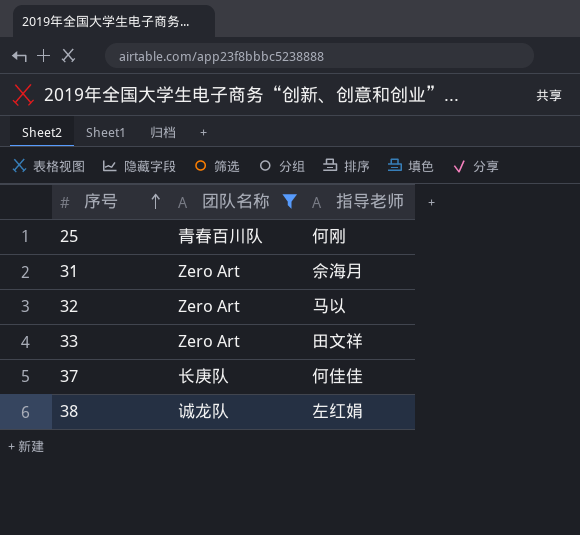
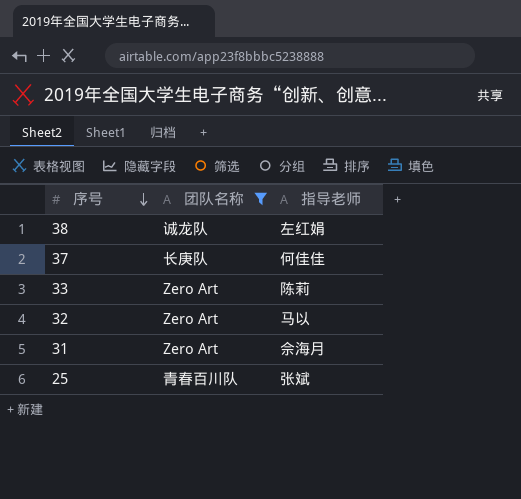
row order: 序号 ascending -> 序号 descending
33 | 指导老师: 田文祥 -> 陈莉
25 | 指导老师: 何刚 -> 张斌

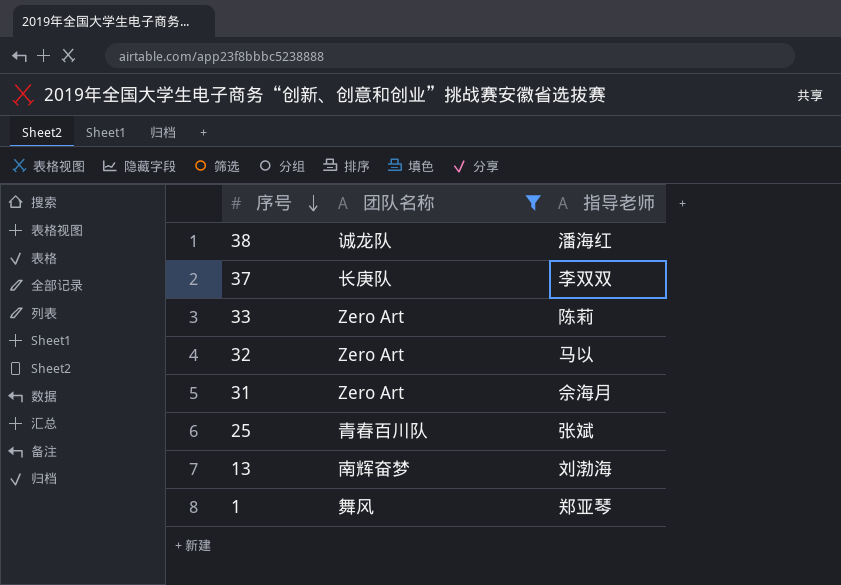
38 | 指导老师: 左红娟 -> 潘海红
37 | 指导老师: 何佳佳 -> 李双双
row 13: none -> 南辉奋梦 | 刘渤海
row 1: none -> 舞风 | 郑亚琴

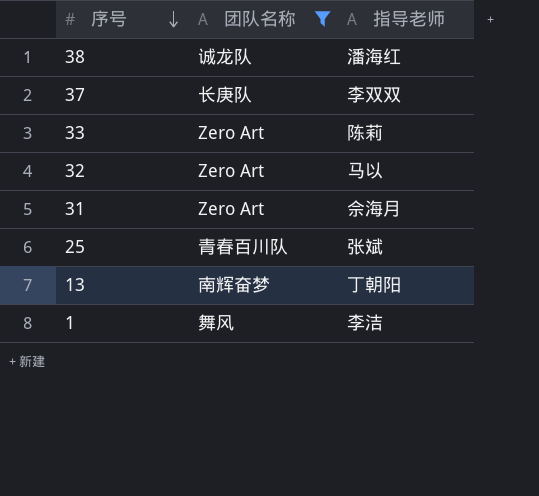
13 | 指导老师: 刘渤海 -> 丁朝阳
1 | 指导老师: 郑亚琴 -> 李洁

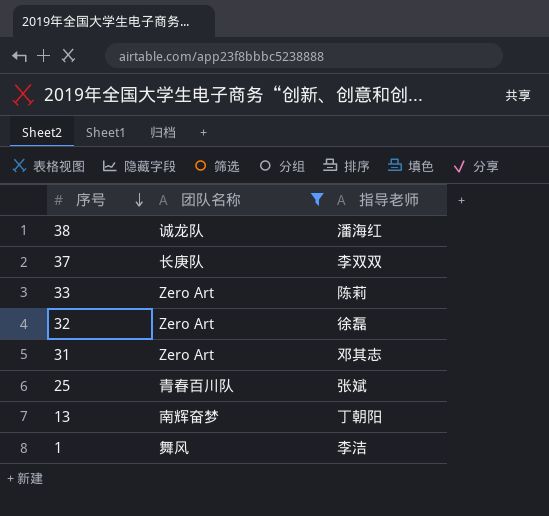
32 | 指导老师: 马以 -> 徐磊
31 | 指导老师: 佘海月 -> 邓其志

